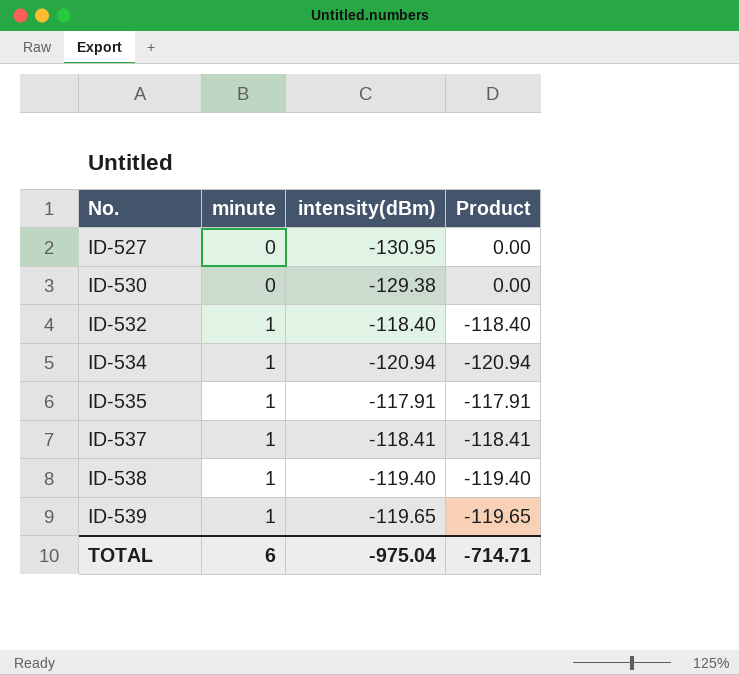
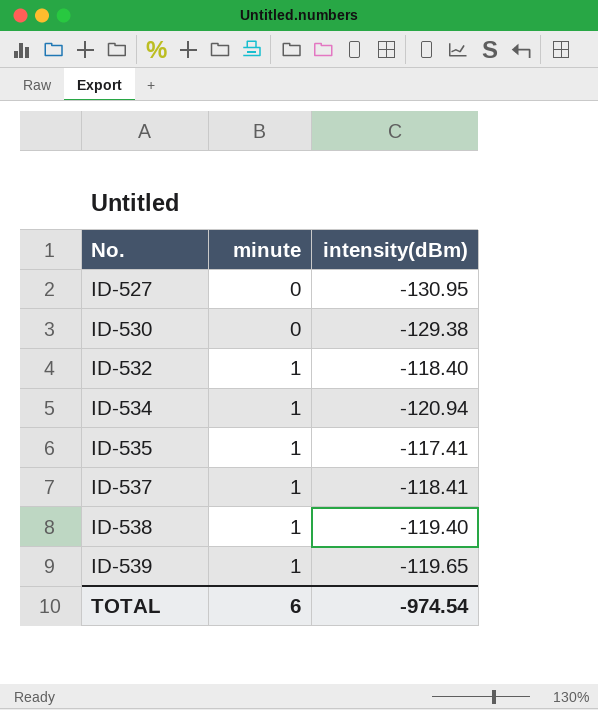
column Product | formula: [minute] * [intensity(dBm)] -> none
ID-535 | intensity(dBm): -117.91 -> -117.41
TOTAL | intensity(dBm): -975.04 -> -974.54

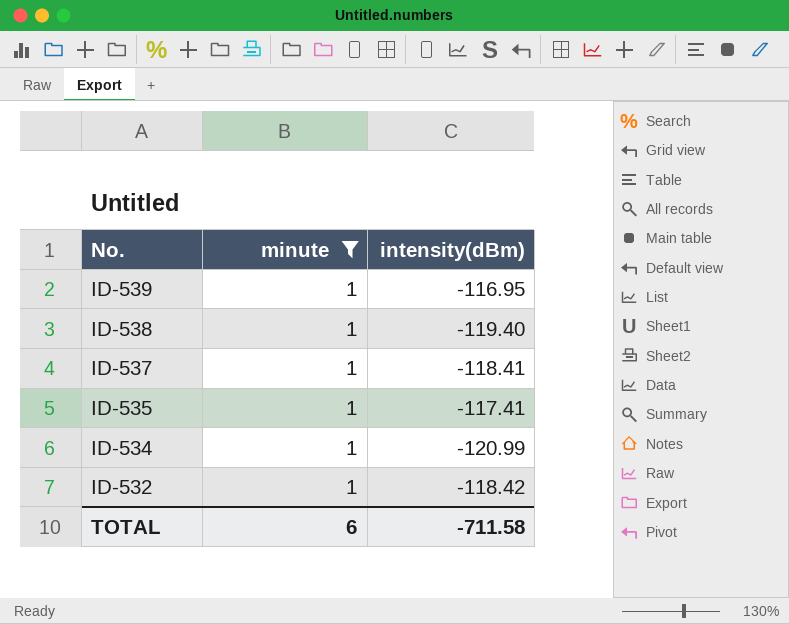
filter: none -> minute = 1
row order: No. ascending -> No. descending
ID-539 | intensity(dBm): -119.65 -> -116.95
ID-534 | intensity(dBm): -120.94 -> -120.99
ID-532 | intensity(dBm): -118.40 -> -118.42
TOTAL | intensity(dBm): -974.54 -> -711.58

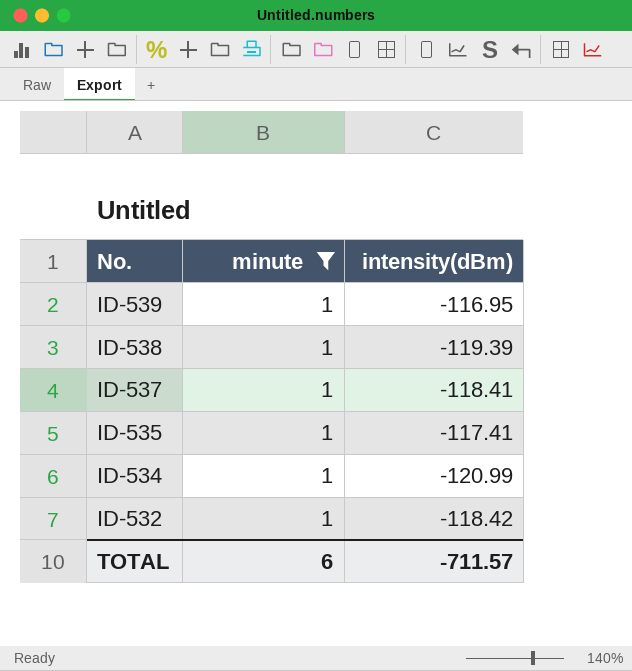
ID-538 | intensity(dBm): -119.40 -> -119.39
TOTAL | intensity(dBm): -711.58 -> -711.57

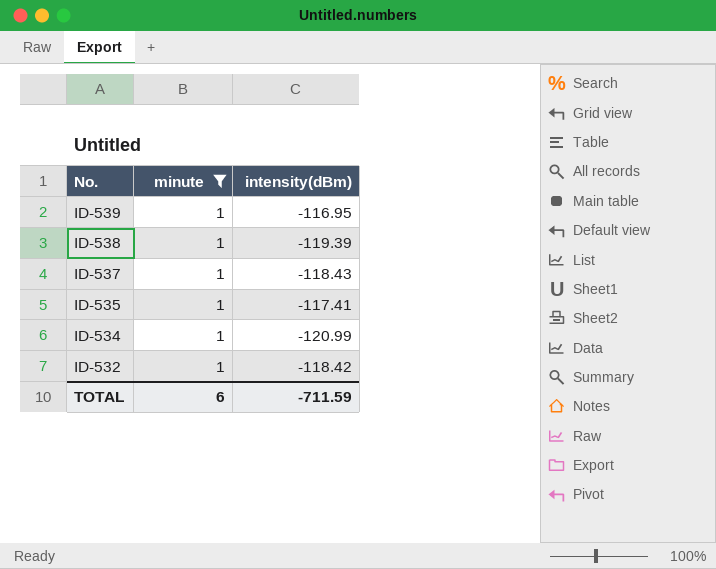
ID-537 | intensity(dBm): -118.41 -> -118.43
TOTAL | intensity(dBm): -711.57 -> -711.59

